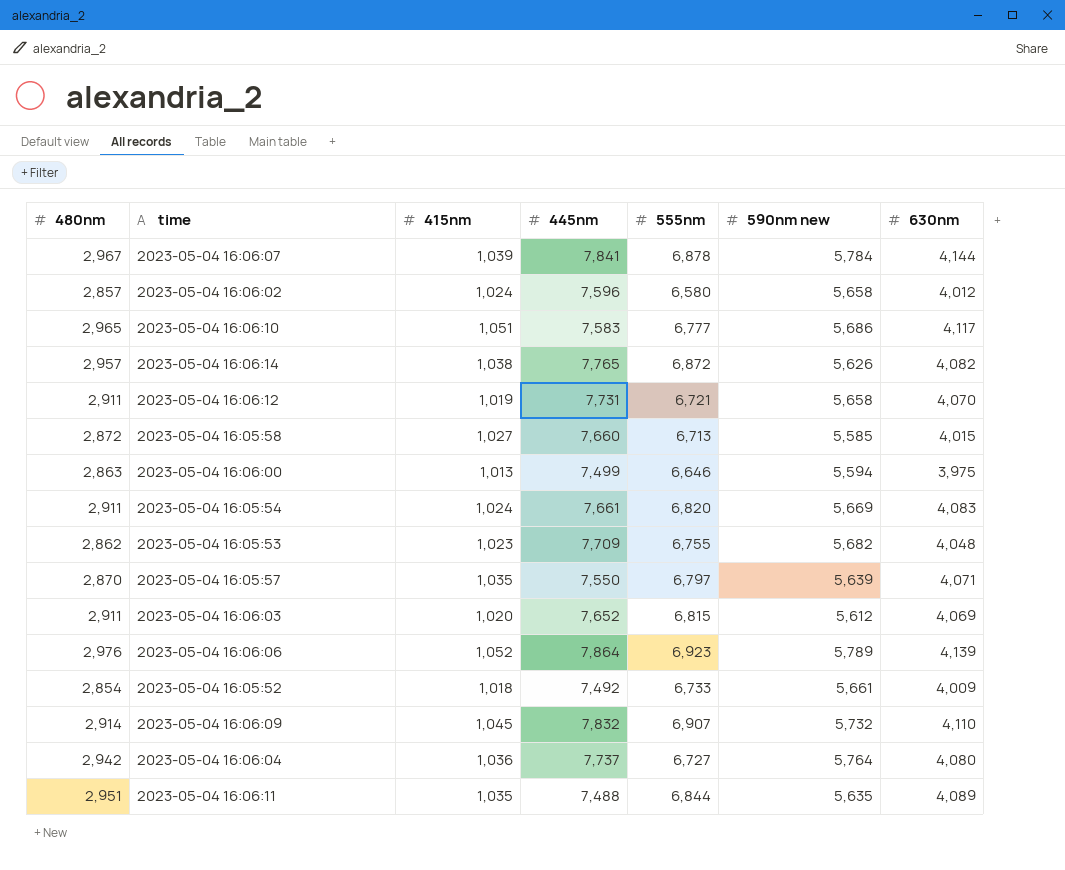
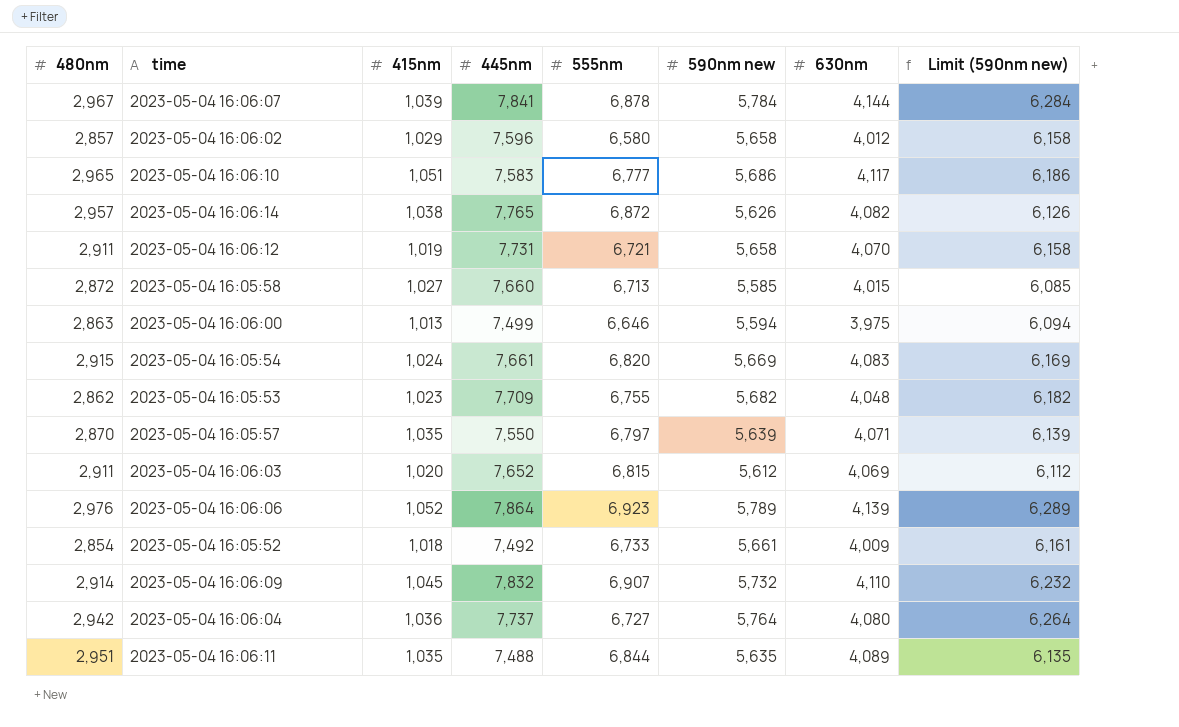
column Limit (590nm new) | formula: none -> [590nm new] + 500
2023-05-04 16:06:02 | 415nm: 1,024 -> 1,029
2023-05-04 16:05:54 | 480nm: 2,911 -> 2,915

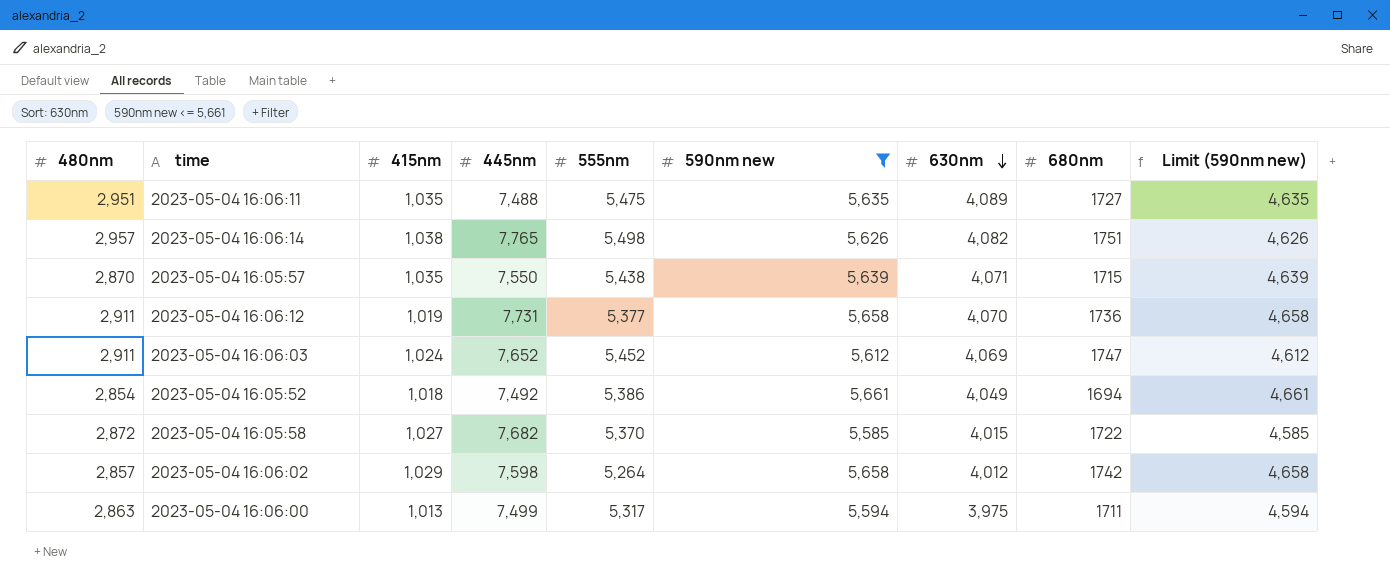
filter: none -> 590nm new <= 5,661
row order: none -> 630nm descending
column 680nm | position: none -> 8
column Limit (590nm new) | formula: [590nm new] + 500 -> [590nm new] - 1000
2023-05-04 16:06:11 | 555nm: 6,844 -> 5,475
2023-05-04 16:06:14 | 555nm: 6,872 -> 5,498
2023-05-04 16:05:57 | 555nm: 6,797 -> 5,438
2023-05-04 16:06:12 | 555nm: 6,721 -> 5,377
2023-05-04 16:06:03 | 415nm: 1,020 -> 1,024
2023-05-04 16:06:03 | 555nm: 6,815 -> 5,452
2023-05-04 16:05:52 | 555nm: 6,733 -> 5,386
2023-05-04 16:05:52 | 630nm: 4,009 -> 4,049
2023-05-04 16:05:58 | 445nm: 7,660 -> 7,682
2023-05-04 16:05:58 | 555nm: 6,713 -> 5,370
2023-05-04 16:06:02 | 445nm: 7,596 -> 7,598
2023-05-04 16:06:02 | 555nm: 6,580 -> 5,264
2023-05-04 16:06:00 | 555nm: 6,646 -> 5,317

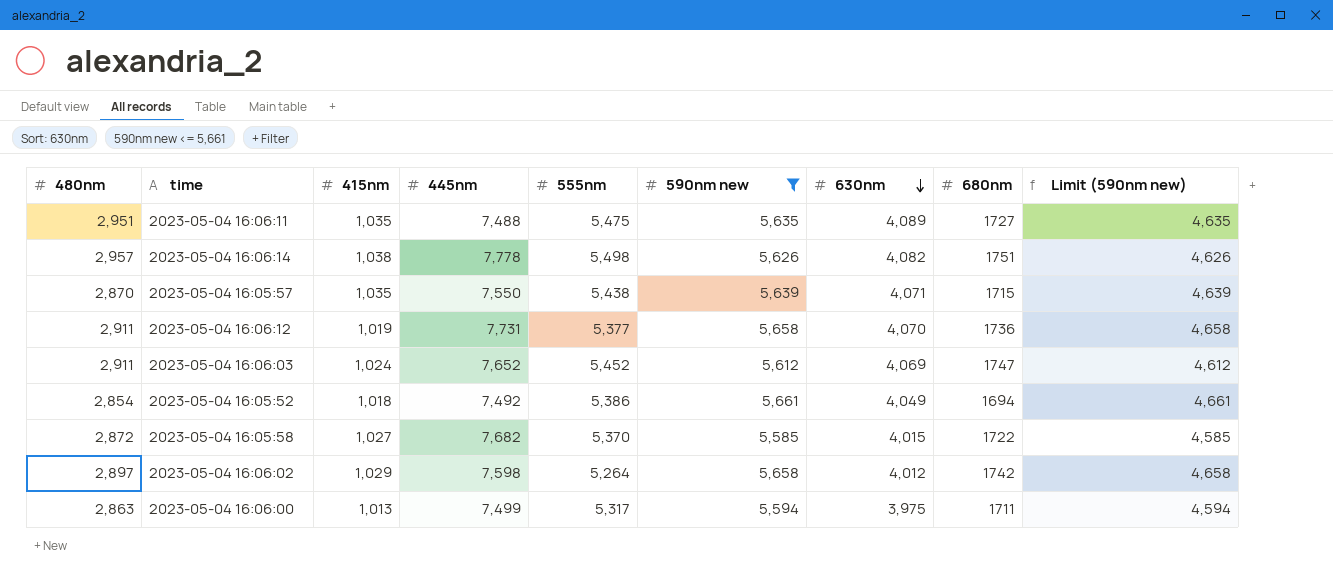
2023-05-04 16:06:14 | 445nm: 7,765 -> 7,778
2023-05-04 16:06:02 | 480nm: 2,857 -> 2,897

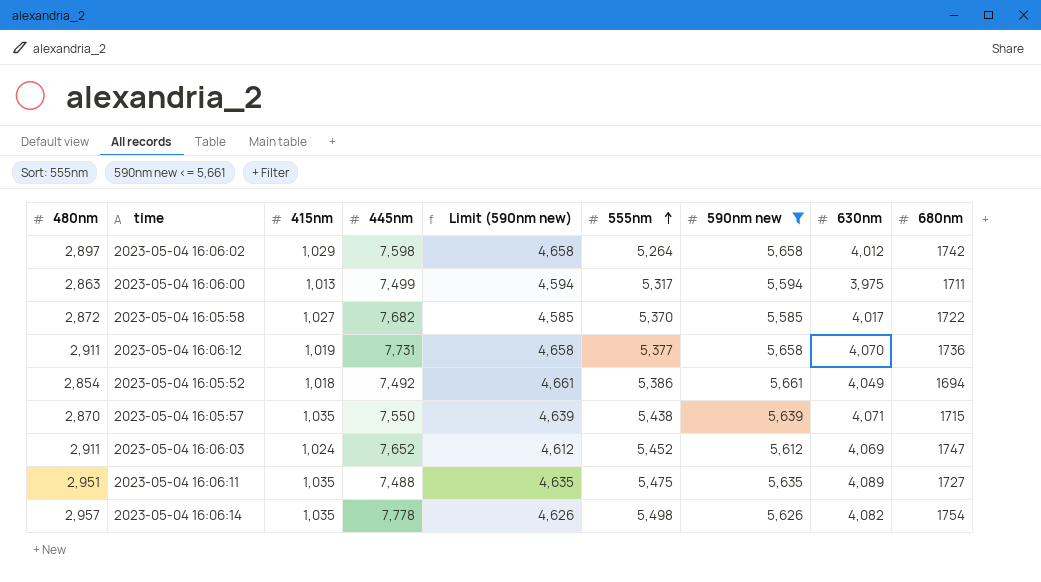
row order: 630nm descending -> 555nm ascending
column Limit (590nm new) | position: 9 -> 5
2023-05-04 16:05:58 | 630nm: 4,015 -> 4,017
2023-05-04 16:06:14 | 415nm: 1,038 -> 1,035
2023-05-04 16:06:14 | 680nm: 1751 -> 1754

